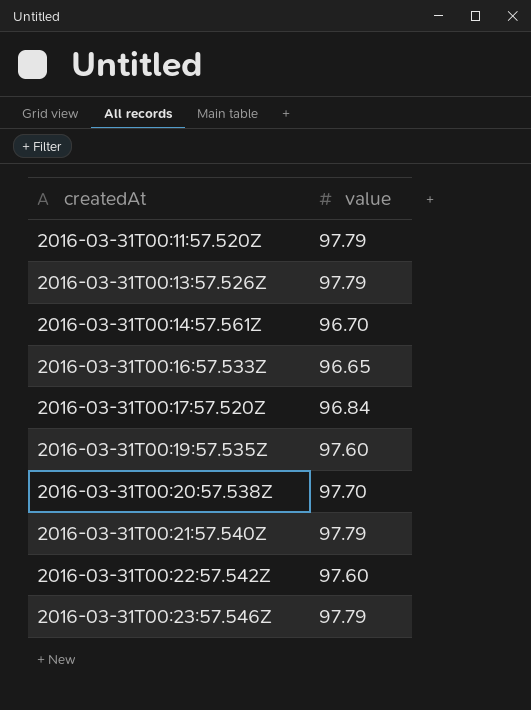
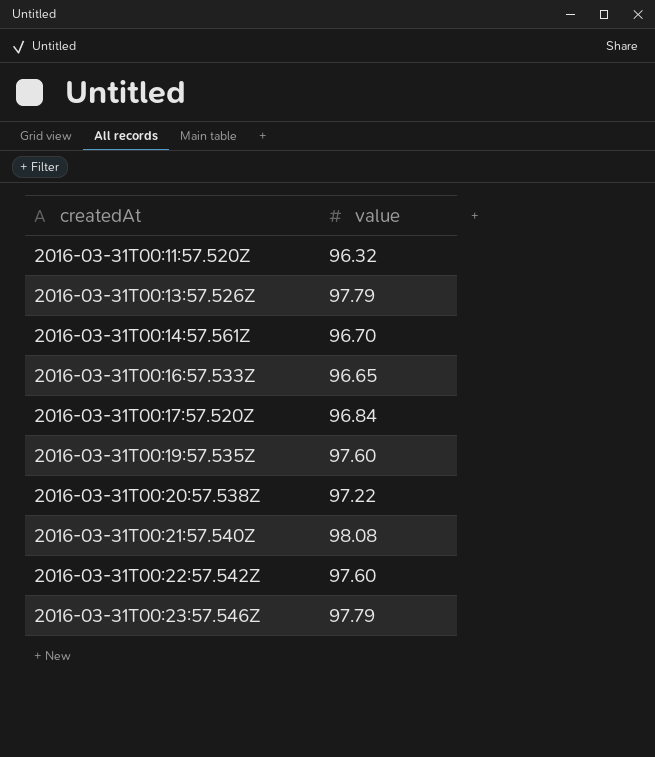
2016-03-31T00:11:57.520Z | value: 97.79 -> 96.32
2016-03-31T00:20:57.538Z | value: 97.70 -> 97.22
2016-03-31T00:21:57.540Z | value: 97.79 -> 98.08

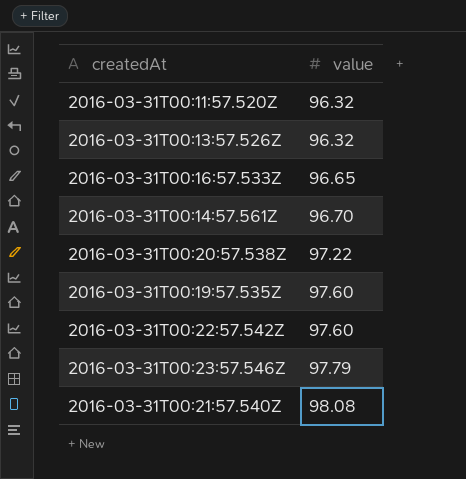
row order: createdAt ascending -> value ascending
row 2016-03-31T00:17:57.520Z: 96.84 -> none
2016-03-31T00:13:57.526Z | value: 97.79 -> 96.32

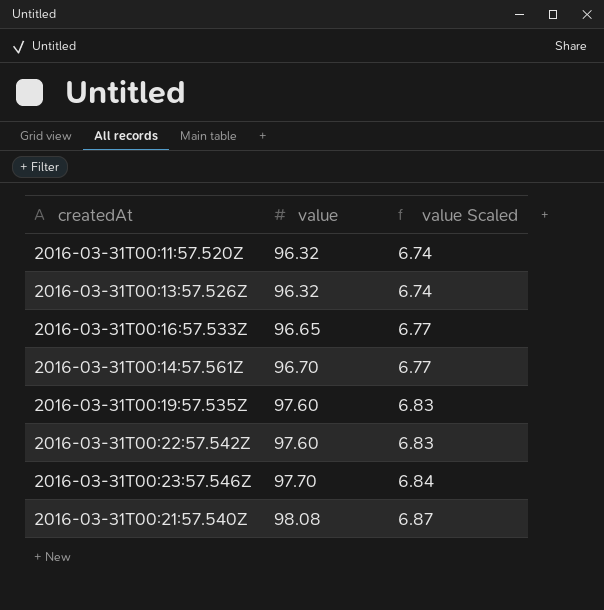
column value Scaled | formula: none -> [value] * 0.07
row 2016-03-31T00:20:57.538Z: 97.22 -> none
2016-03-31T00:23:57.546Z | value: 97.79 -> 97.70

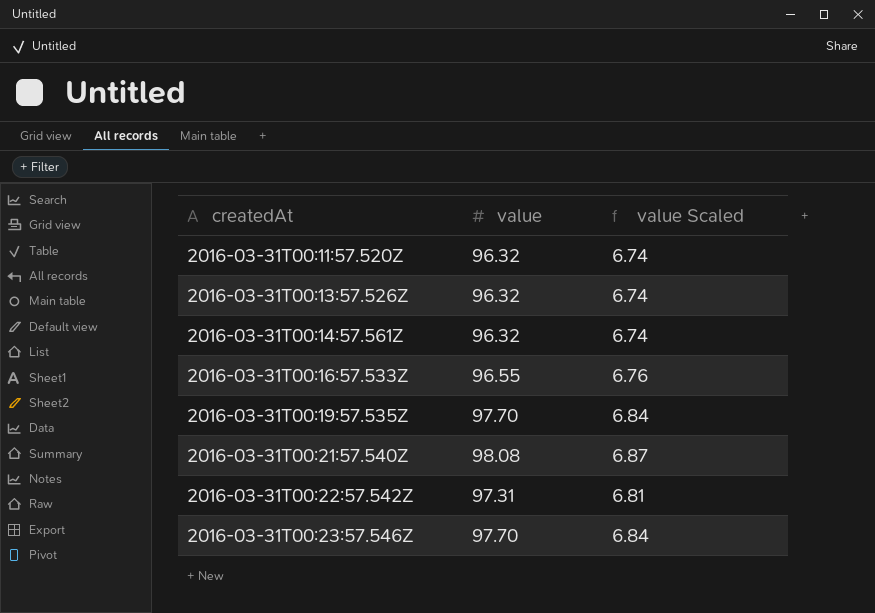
row order: value ascending -> createdAt ascending
2016-03-31T00:14:57.561Z | value: 96.70 -> 96.32
2016-03-31T00:14:57.561Z | value Scaled: 6.77 -> 6.74
2016-03-31T00:16:57.533Z | value: 96.65 -> 96.55
2016-03-31T00:16:57.533Z | value Scaled: 6.77 -> 6.76
2016-03-31T00:19:57.535Z | value: 97.60 -> 97.70
2016-03-31T00:19:57.535Z | value Scaled: 6.83 -> 6.84
2016-03-31T00:22:57.542Z | value: 97.60 -> 97.31
2016-03-31T00:22:57.542Z | value Scaled: 6.83 -> 6.81

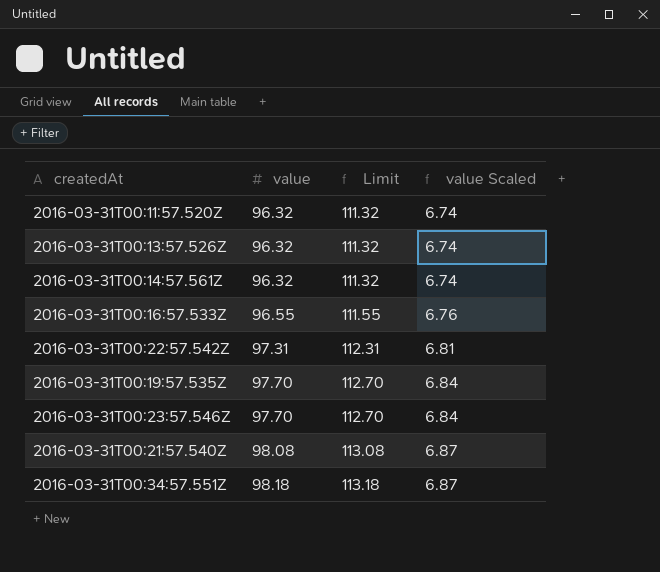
row order: createdAt ascending -> value ascending
column Limit | formula: none -> [value] + 15
row 2016-03-31T00:34:57.551Z: none -> 98.18 | 113.18 | 6.87

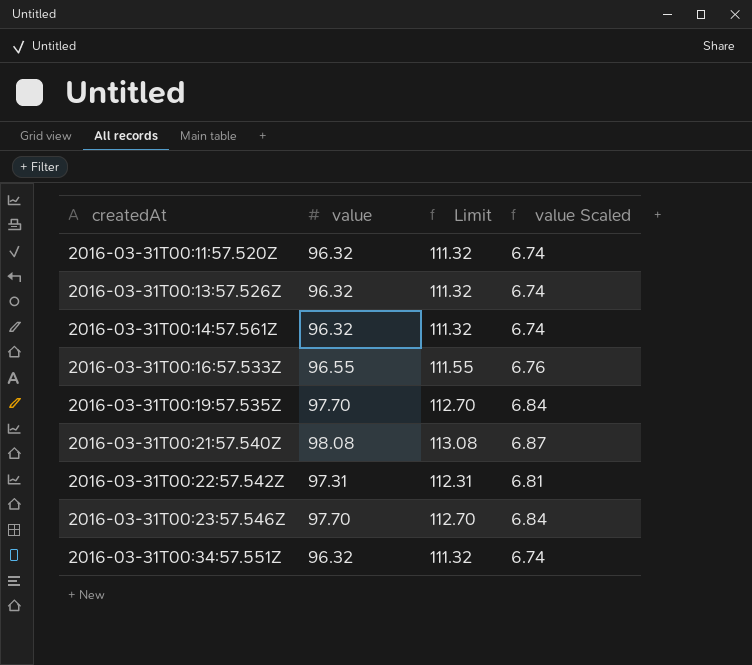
row order: value ascending -> createdAt ascending
2016-03-31T00:34:57.551Z | value: 98.18 -> 96.32
2016-03-31T00:34:57.551Z | Limit: 113.18 -> 111.32
2016-03-31T00:34:57.551Z | value Scaled: 6.87 -> 6.74

